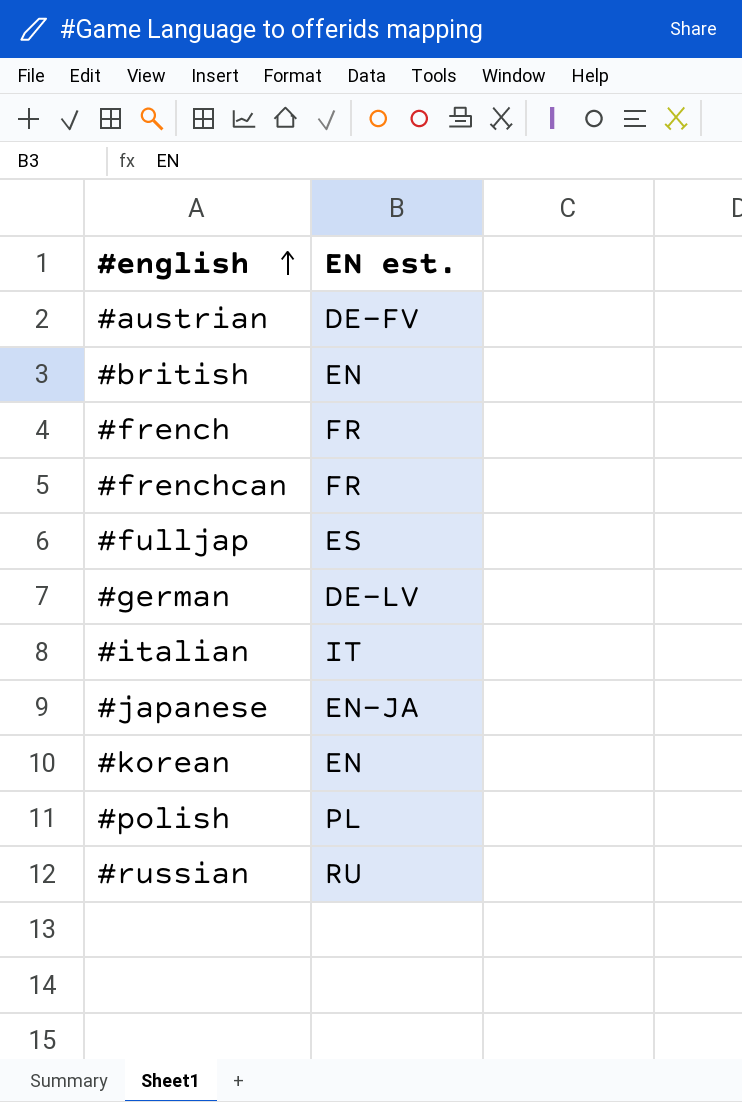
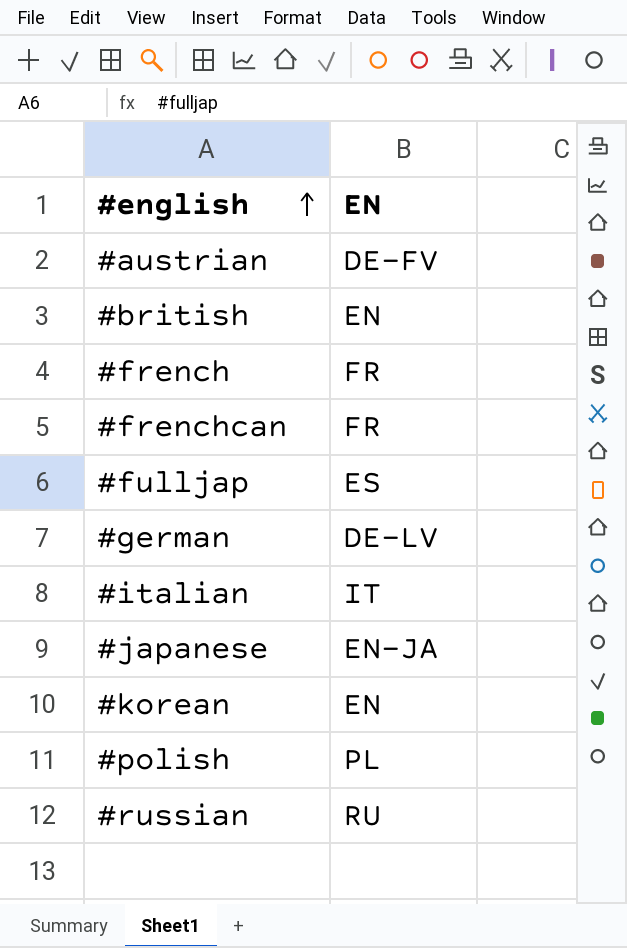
column name: EN est. -> EN

